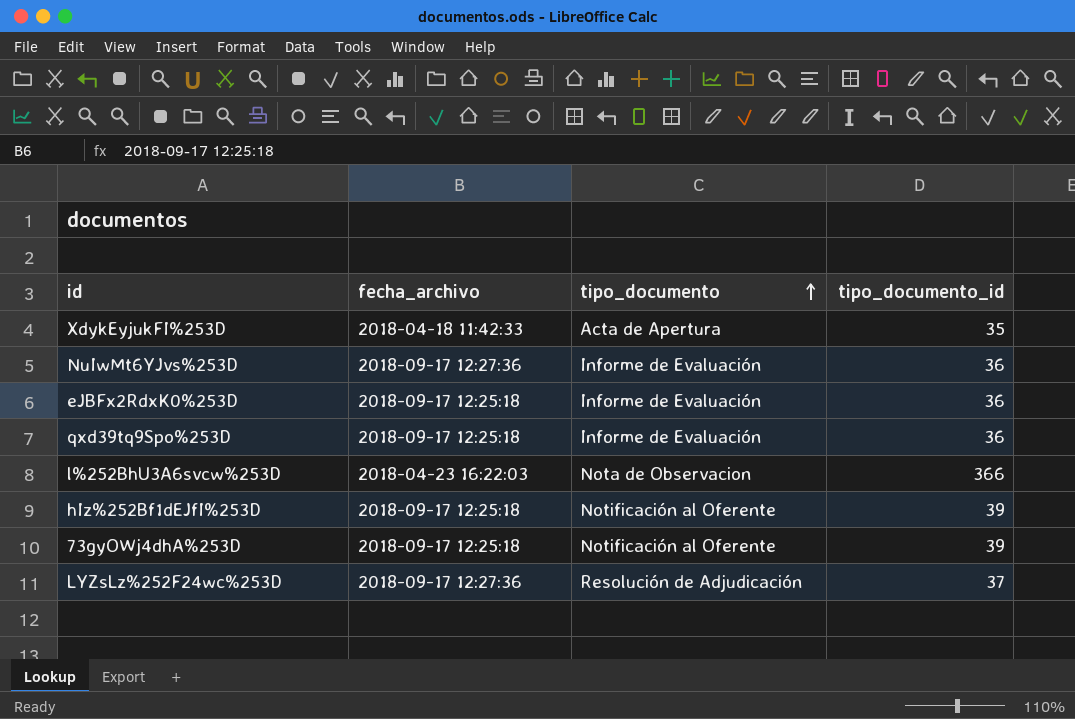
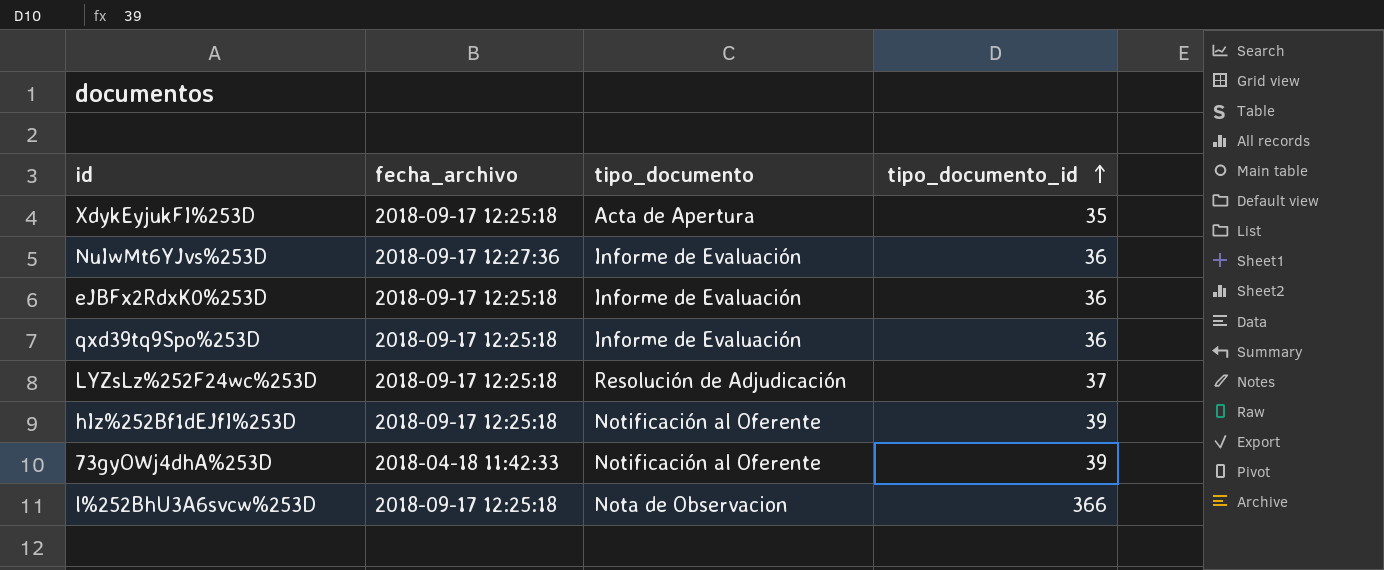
row order: tipo_documento ascending -> tipo_documento_id ascending
XdykEyjukFI%253D | fecha_archivo: 2018-04-18 11:42:33 -> 2018-09-17 12:25:18
LYZsLz%252F24wc%253D | fecha_archivo: 2018-09-17 12:27:36 -> 2018-09-17 12:25:18
73gyOWj4dhA%253D | fecha_archivo: 2018-09-17 12:25:18 -> 2018-04-18 11:42:33
l%252BhU3A6svcw%253D | fecha_archivo: 2018-04-23 16:22:03 -> 2018-09-17 12:25:18

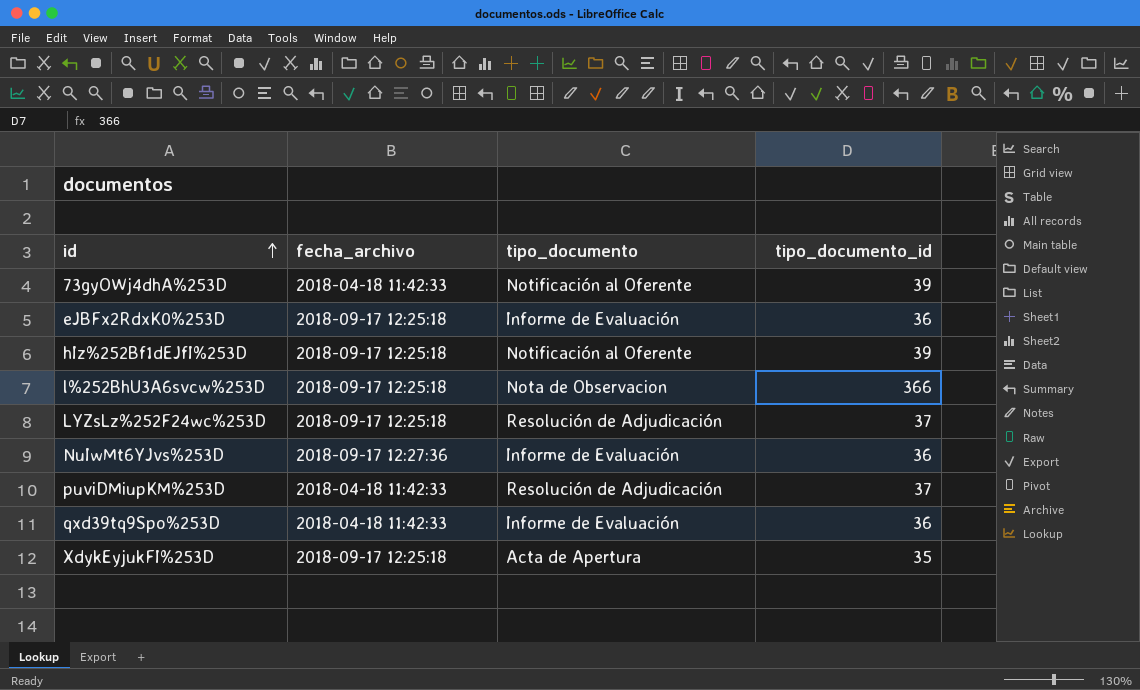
row order: tipo_documento_id ascending -> id ascending
row puviDMiupKM%253D: none -> 2018-04-18 11:42:33 | Resolución de Adjudicación | 37
qxd39tq9Spo%253D | fecha_archivo: 2018-09-17 12:25:18 -> 2018-04-18 11:42:33

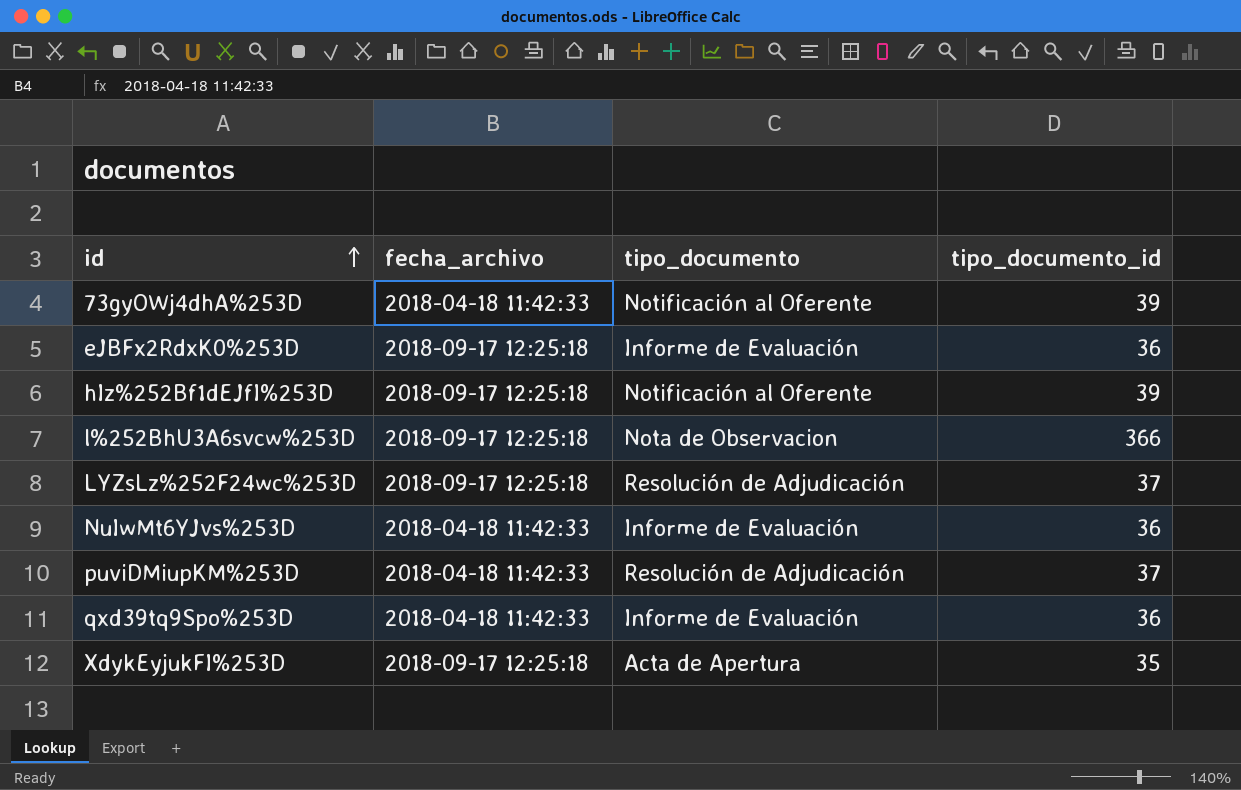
NuIwMt6YJvs%253D | fecha_archivo: 2018-09-17 12:27:36 -> 2018-04-18 11:42:33

